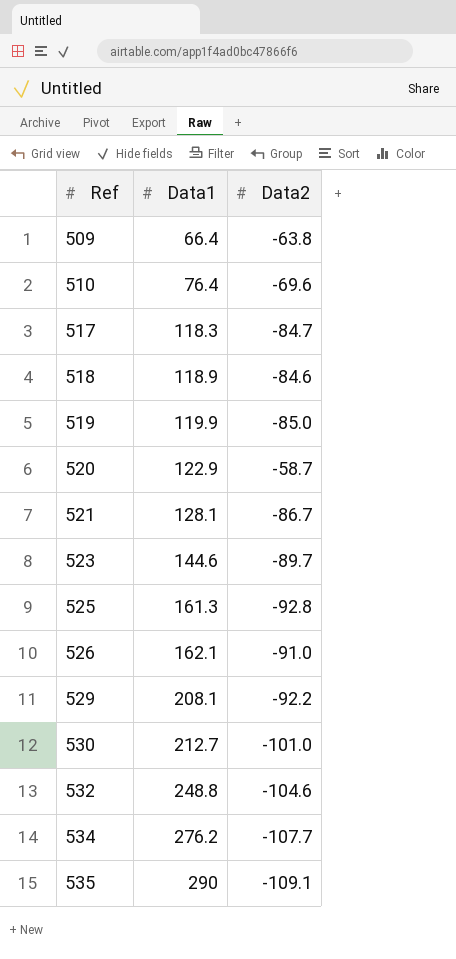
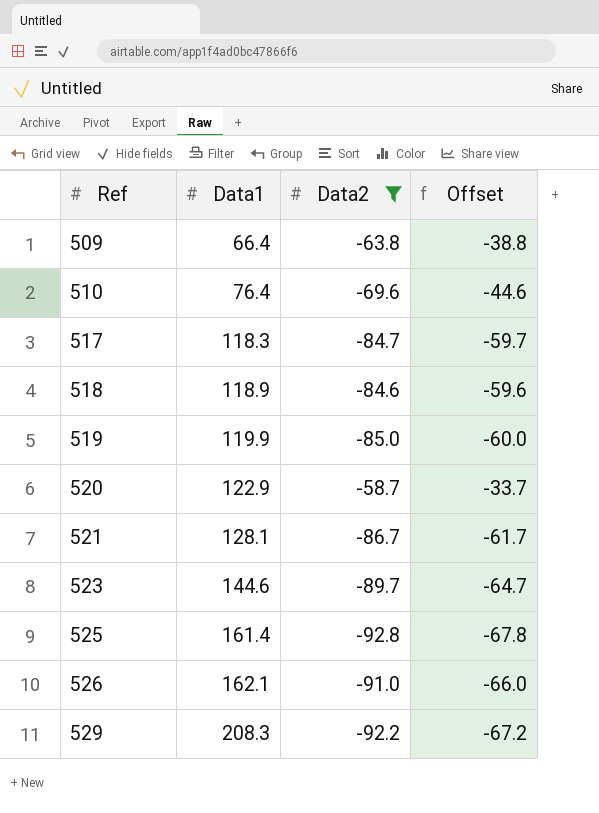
filter: none -> Data2 >= -92.8
column Offset | formula: none -> [Data2] + 25
525 | Data1: 161.3 -> 161.4
529 | Data1: 208.1 -> 208.3

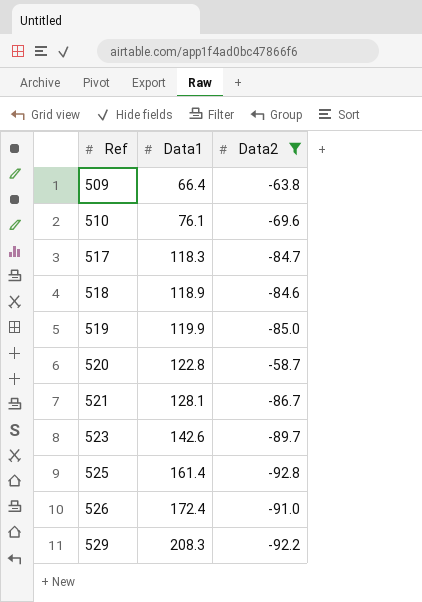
column Offset | formula: [Data2] + 25 -> none
510 | Data1: 76.4 -> 76.1
520 | Data1: 122.9 -> 122.8
523 | Data1: 144.6 -> 142.6
526 | Data1: 162.1 -> 172.4

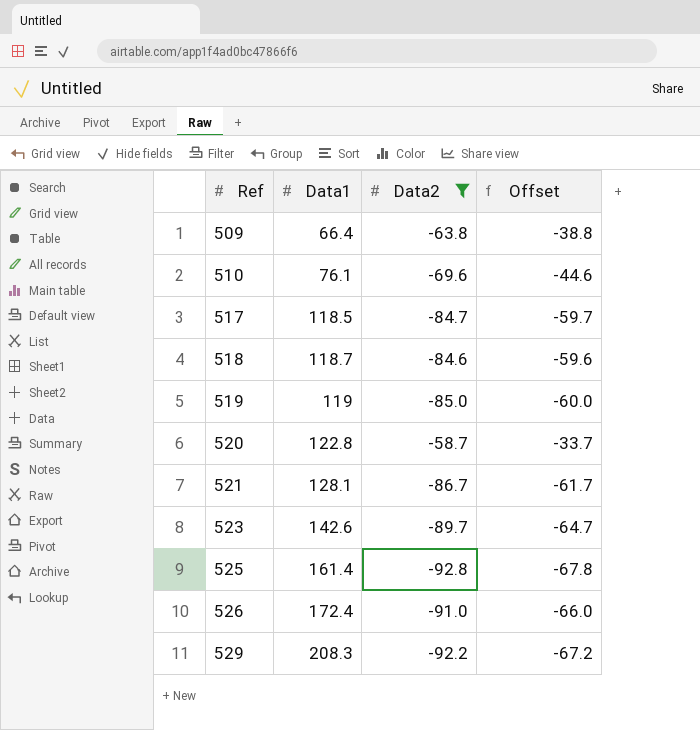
column Offset | formula: none -> [Data2] + 25
517 | Data1: 118.3 -> 118.5
518 | Data1: 118.9 -> 118.7
519 | Data1: 119.9 -> 119

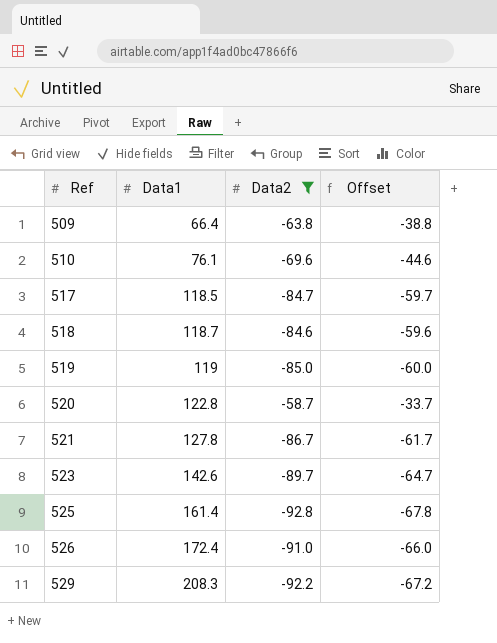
521 | Data1: 128.1 -> 127.8

